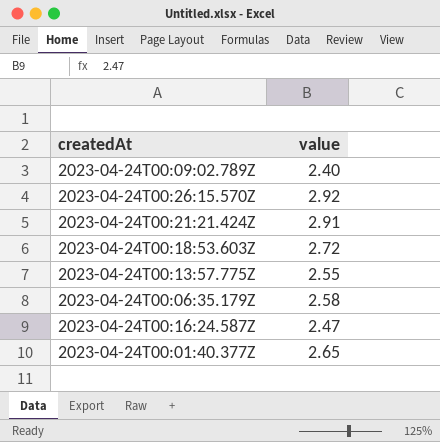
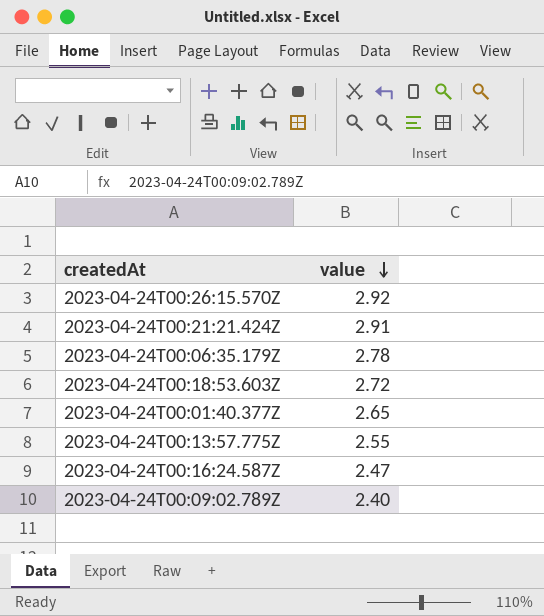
row order: none -> value descending
2023-04-24T00:06:35.179Z | value: 2.58 -> 2.78

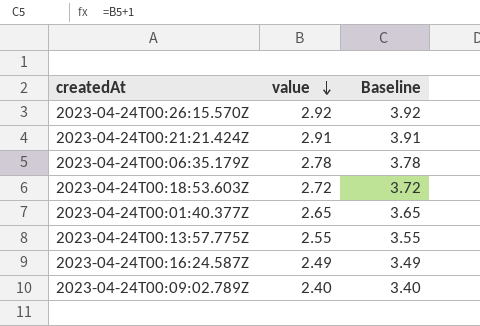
column Baseline | formula: none -> [value] + 1
2023-04-24T00:16:24.587Z | value: 2.47 -> 2.49

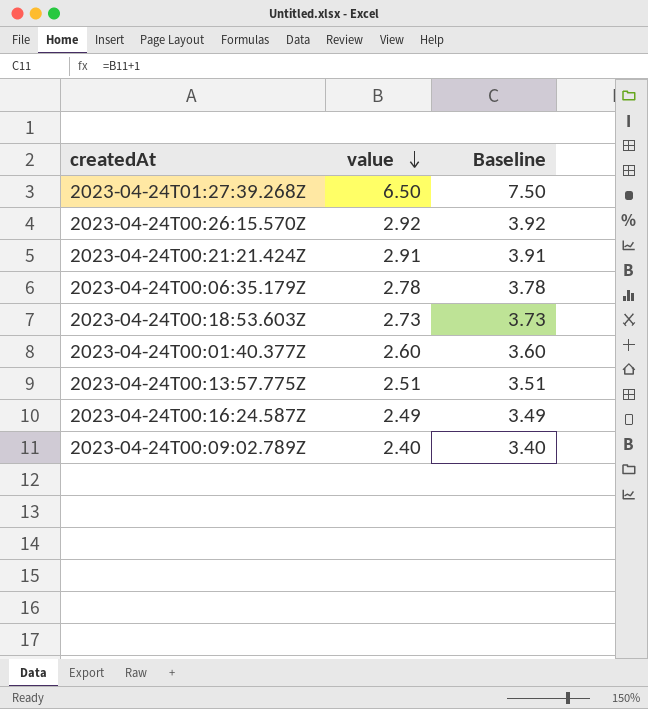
row 2023-04-24T01:27:39.268Z: none -> 6.50 | 7.50
2023-04-24T00:18:53.603Z | value: 2.72 -> 2.73
2023-04-24T00:18:53.603Z | Baseline: 3.72 -> 3.73
2023-04-24T00:01:40.377Z | value: 2.65 -> 2.60
2023-04-24T00:01:40.377Z | Baseline: 3.65 -> 3.60
2023-04-24T00:13:57.775Z | value: 2.55 -> 2.51
2023-04-24T00:13:57.775Z | Baseline: 3.55 -> 3.51

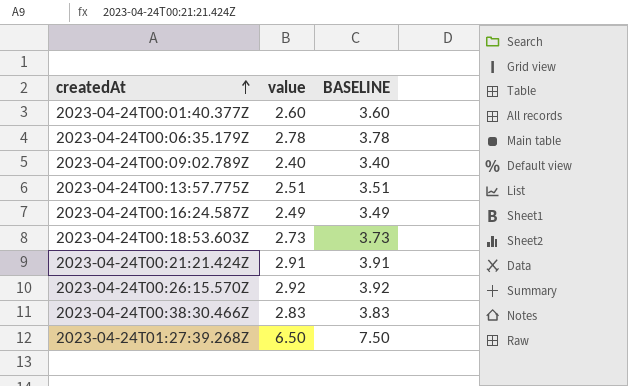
row order: value descending -> createdAt ascending
column name: Baseline -> BASELINE
row 2023-04-24T00:38:30.466Z: none -> 2.83 | 3.83

